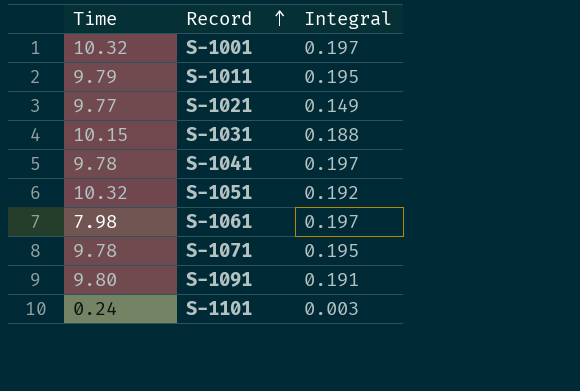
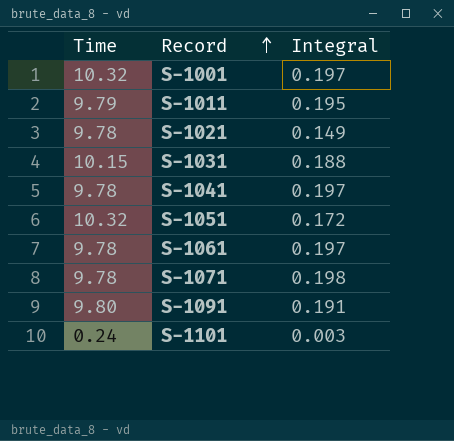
S-1021 | Time: 9.77 -> 9.78
S-1051 | Integral: 0.192 -> 0.172
S-1061 | Time: 7.98 -> 9.78
S-1071 | Integral: 0.195 -> 0.198

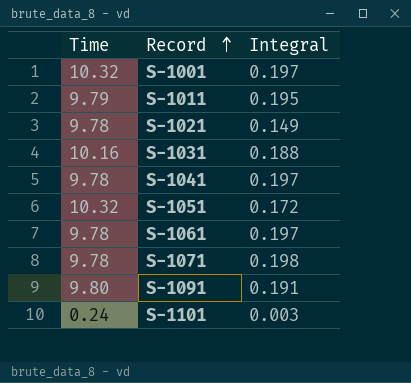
S-1031 | Time: 10.15 -> 10.16

